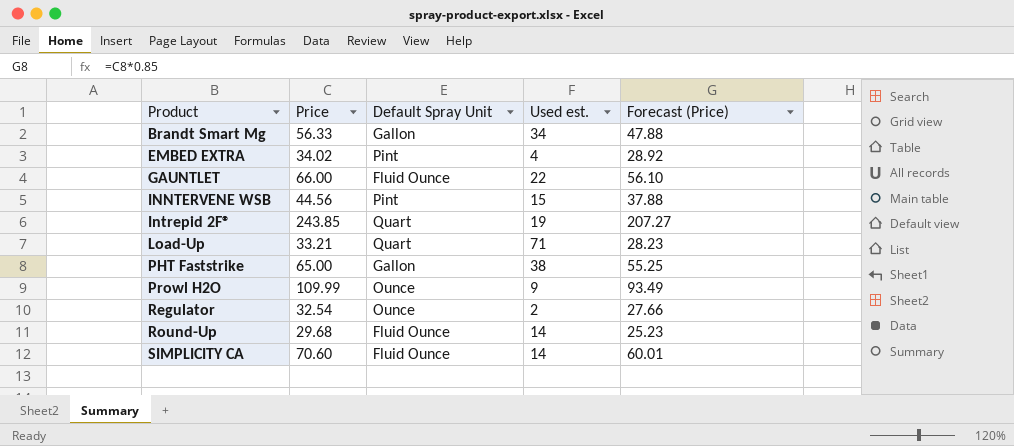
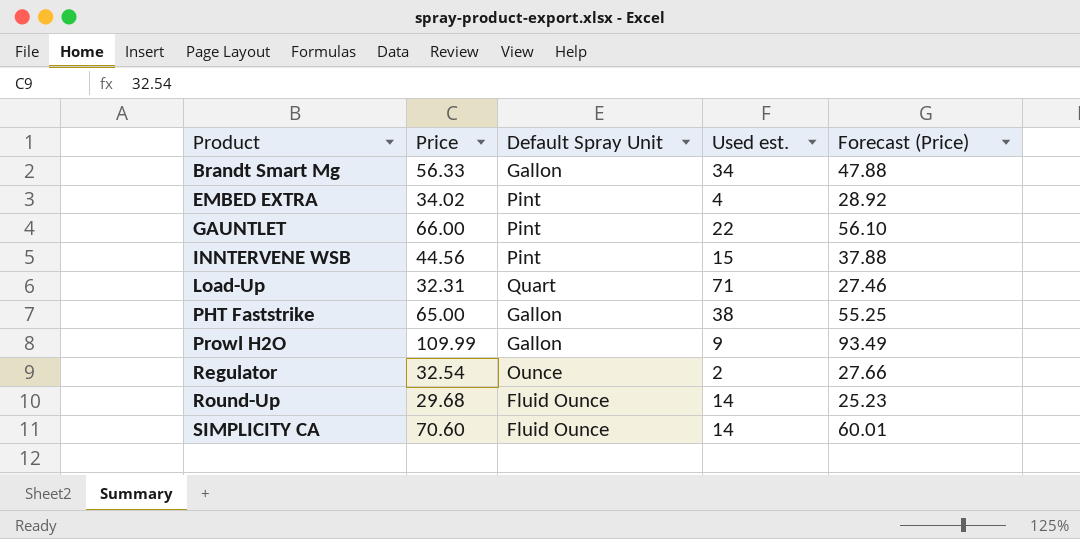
row Intrepid 2F®: 243.85 | Quart | 19 | 207.27 -> none
GAUNTLET | Default Spray Unit: Fluid Ounce -> Pint
Load-Up | Price: 33.21 -> 32.31
Load-Up | Forecast (Price): 28.23 -> 27.46
Prowl H2O | Default Spray Unit: Ounce -> Gallon

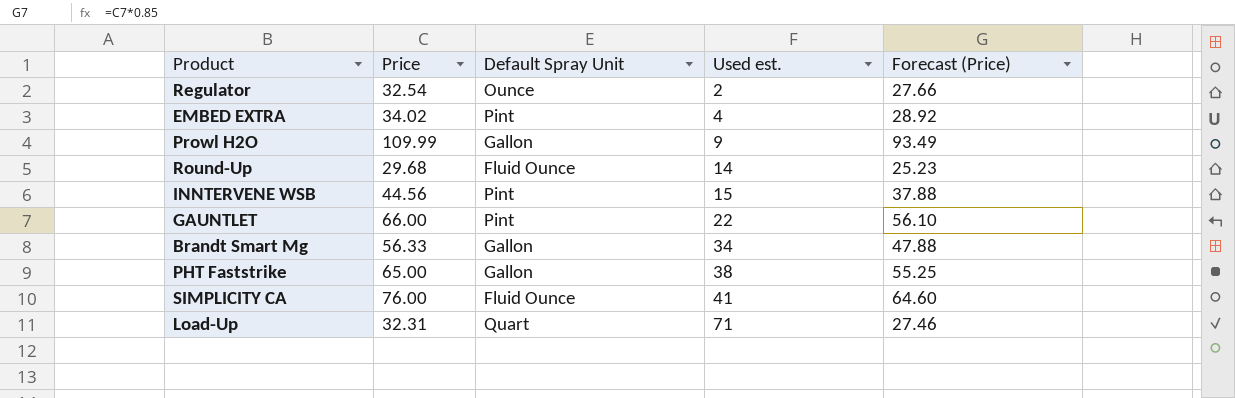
row order: Product ascending -> Used est. ascending
SIMPLICITY CA | Price: 70.60 -> 76.00
SIMPLICITY CA | Used est.: 14 -> 41
SIMPLICITY CA | Forecast (Price): 60.01 -> 64.60

